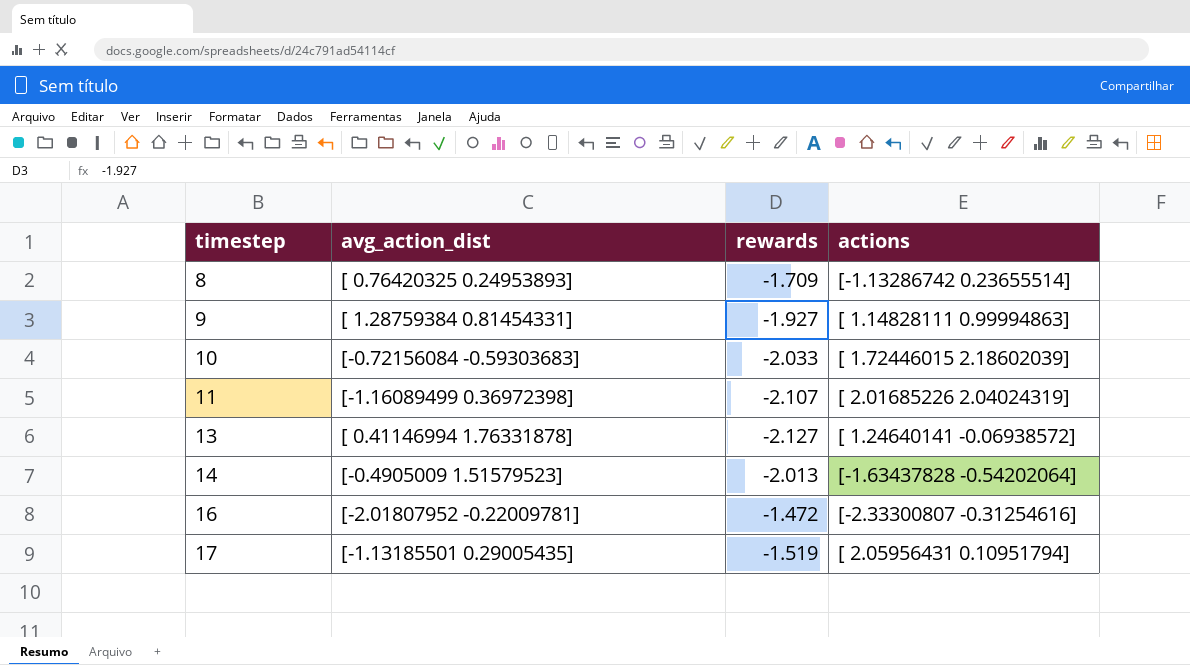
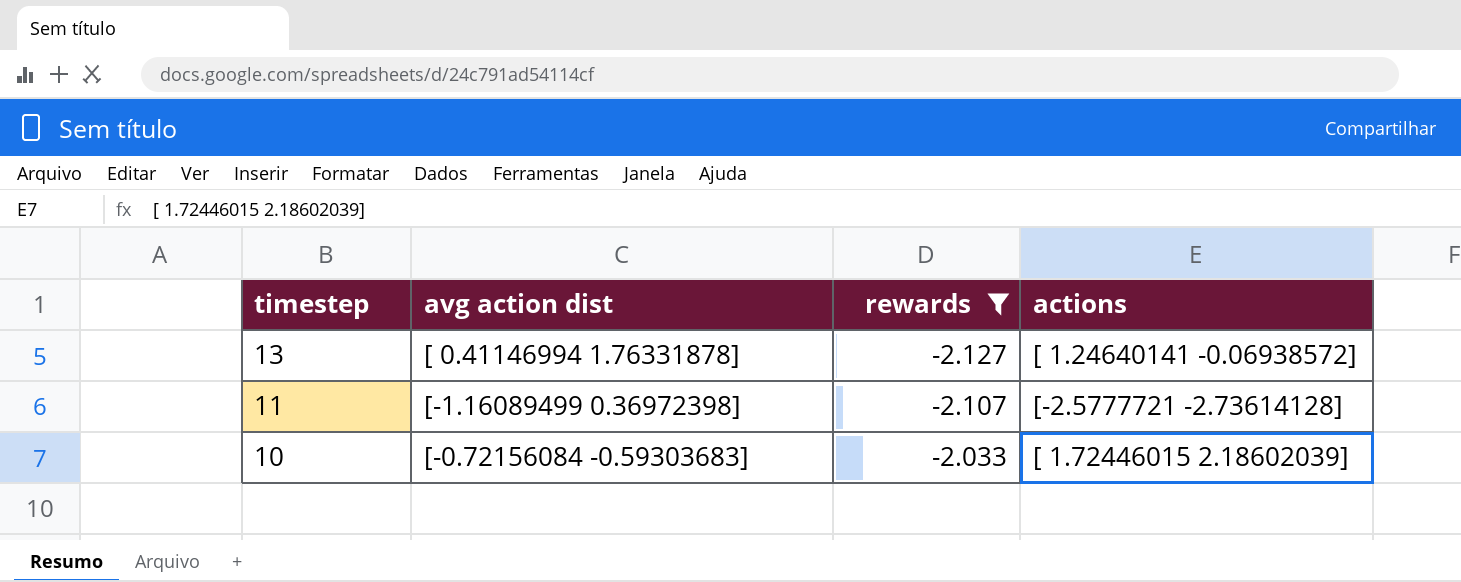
filter: none -> rewards <= -2.033
row order: timestep ascending -> timestep descending
column name: avg_action_dist -> avg action dist
11 | actions: [ 2.01685226 2.04024319] -> [-2.5777721 -2.73614128]

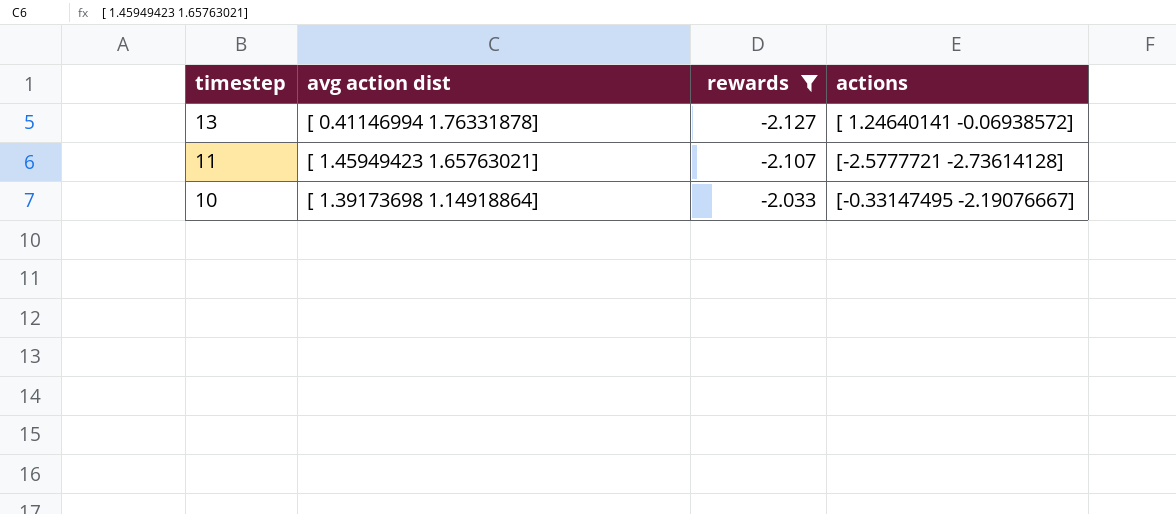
11 | avg action dist: [-1.16089499 0.36972398] -> [ 1.45949423 1.65763021]
10 | avg action dist: [-0.72156084 -0.59303683] -> [ 1.39173698 1.14918864]
10 | actions: [ 1.72446015 2.18602039] -> [-0.33147495 -2.19076667]

